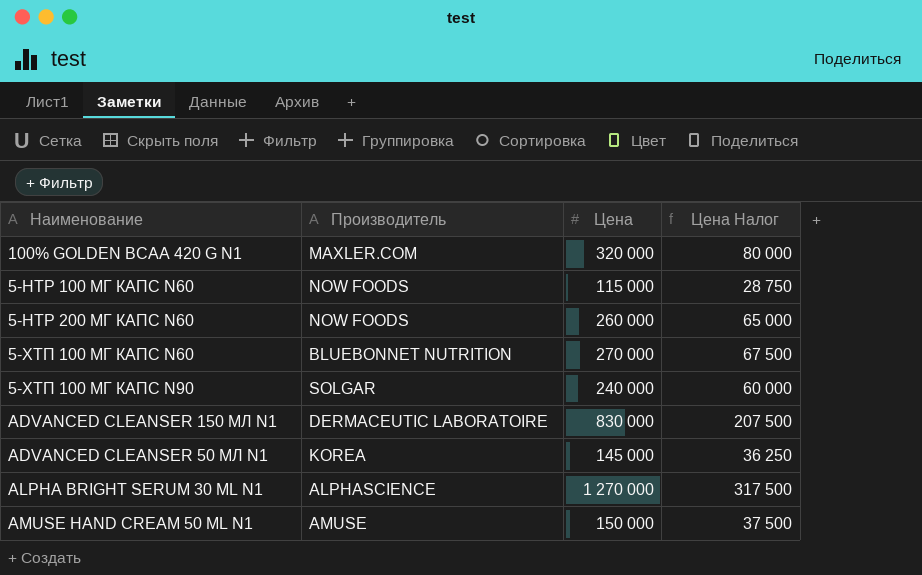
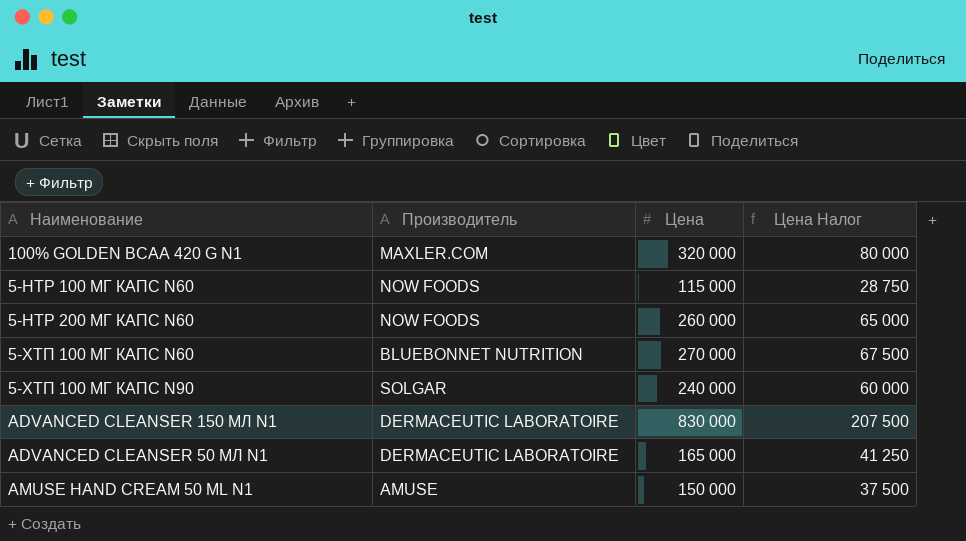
row ALPHA BRIGHT SERUM 30 ML N1: ALPHASCIENCE | 1 270 000 | 317 500 -> none
ADVANCED CLEANSER 50 МЛ N1 | Производитель: KOREA -> DERMACEUTIC LABORATOIRE
ADVANCED CLEANSER 50 МЛ N1 | Цена: 145 000 -> 165 000
ADVANCED CLEANSER 50 МЛ N1 | Цена Налог: 36 250 -> 41 250

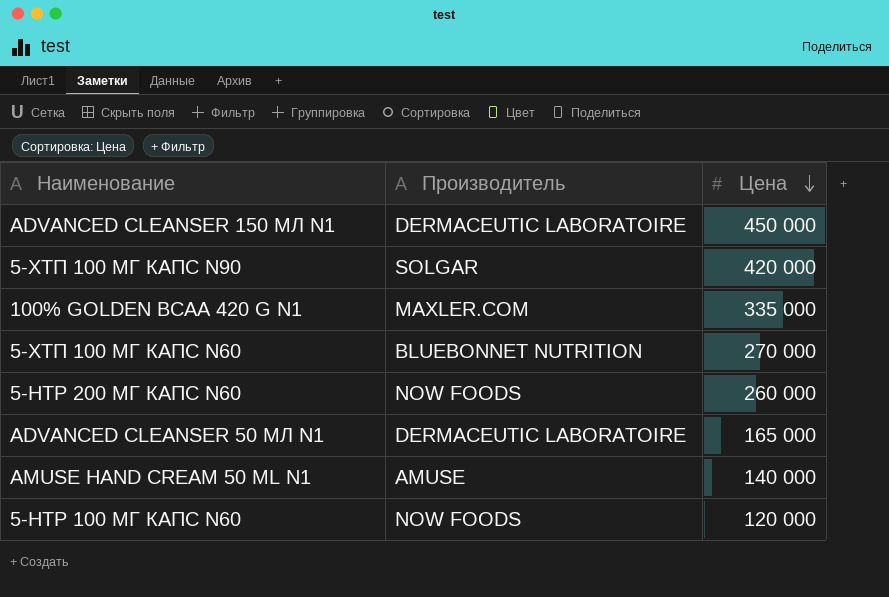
row order: none -> Цена descending
column Цена Налог | formula: [Цена] * 0,25 -> none
ADVANCED CLEANSER 150 МЛ N1 | Цена: 830 000 -> 450 000
5-ХТП 100 МГ КАПС N90 | Цена: 240 000 -> 420 000
100% GOLDEN BCAA 420 G N1 | Цена: 320 000 -> 335 000
AMUSE HAND CREAM 50 ML N1 | Цена: 150 000 -> 140 000
5-HTP 100 МГ КАПС N60 | Цена: 115 000 -> 120 000

